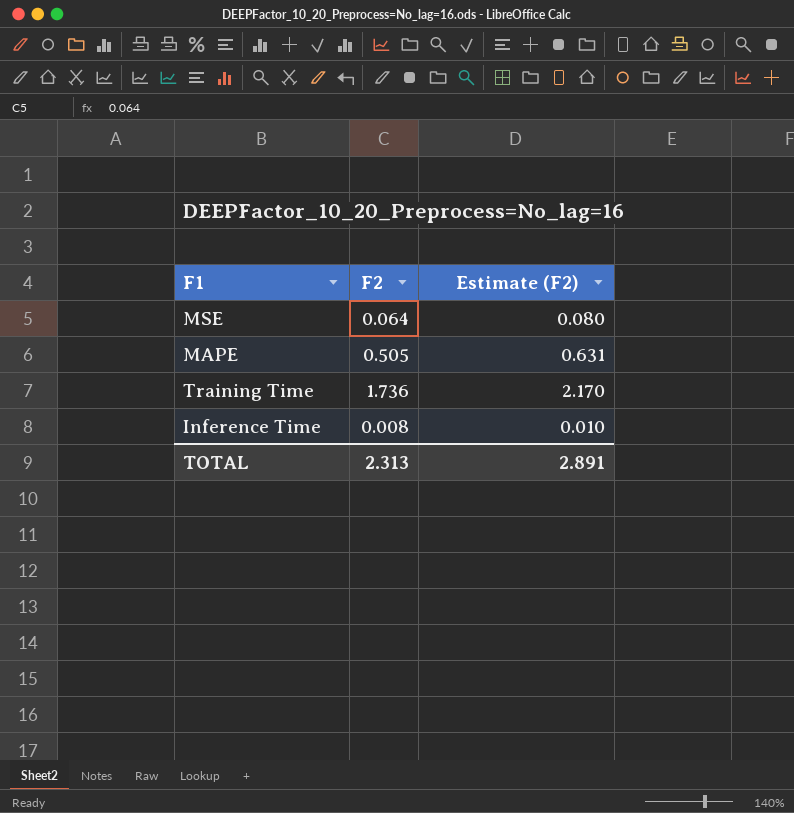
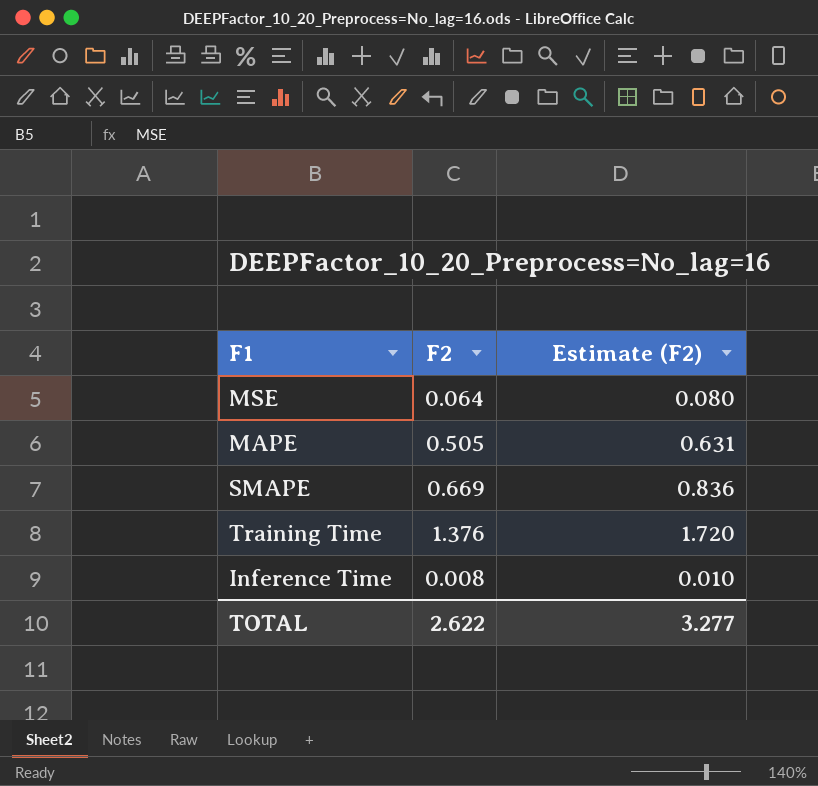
row SMAPE: none -> 0.669 | 0.836
Training Time | F2: 1.736 -> 1.376
Training Time | Estimate (F2): 2.170 -> 1.720
TOTAL | F2: 2.313 -> 2.622
TOTAL | Estimate (F2): 2.891 -> 3.277

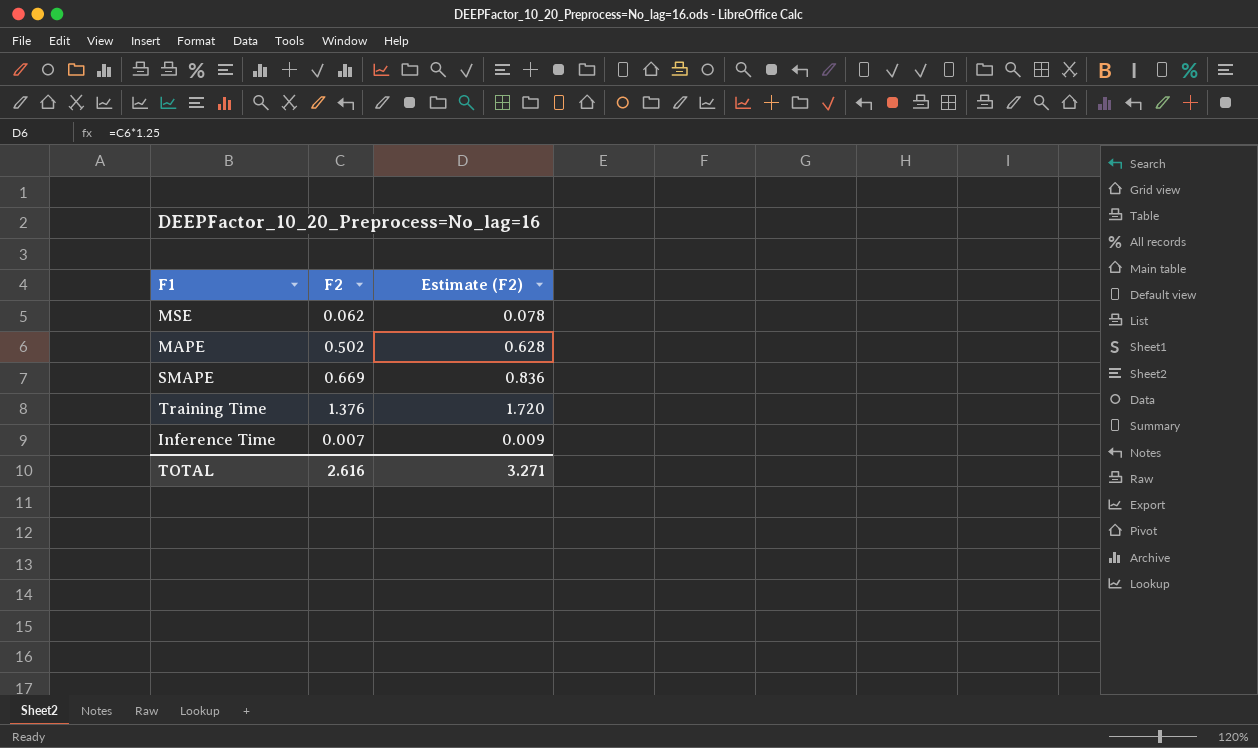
MSE | F2: 0.064 -> 0.062
MSE | Estimate (F2): 0.080 -> 0.078
MAPE | F2: 0.505 -> 0.502
MAPE | Estimate (F2): 0.631 -> 0.628
Inference Time | F2: 0.008 -> 0.007
Inference Time | Estimate (F2): 0.010 -> 0.009
TOTAL | F2: 2.622 -> 2.616
TOTAL | Estimate (F2): 3.277 -> 3.271

